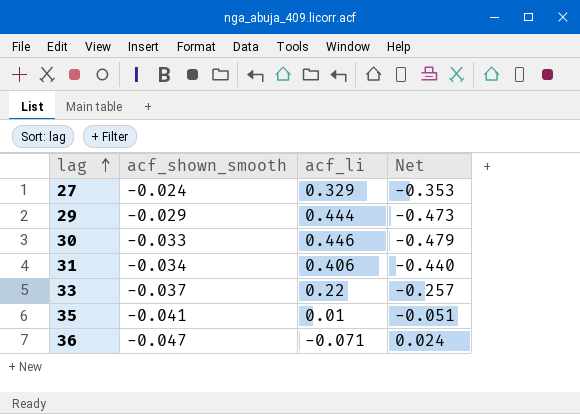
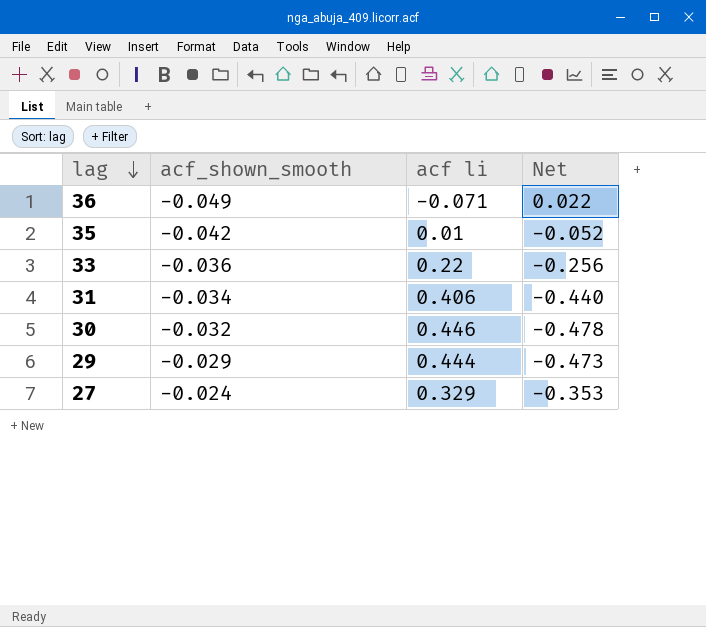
row order: lag ascending -> lag descending
column name: acf_li -> acf li
36 | acf_shown_smooth: -0.047 -> -0.049
36 | Net: 0.024 -> 0.022
35 | acf_shown_smooth: -0.041 -> -0.042
35 | Net: -0.051 -> -0.052
33 | acf_shown_smooth: -0.037 -> -0.036
33 | Net: -0.257 -> -0.256
30 | acf_shown_smooth: -0.033 -> -0.032
30 | Net: -0.479 -> -0.478

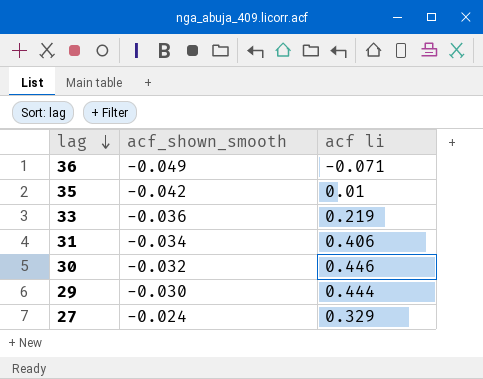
column Net | formula: [acf_shown_smooth] - [acf li] -> none
33 | acf li: 0.22 -> 0.219
29 | acf_shown_smooth: -0.029 -> -0.030

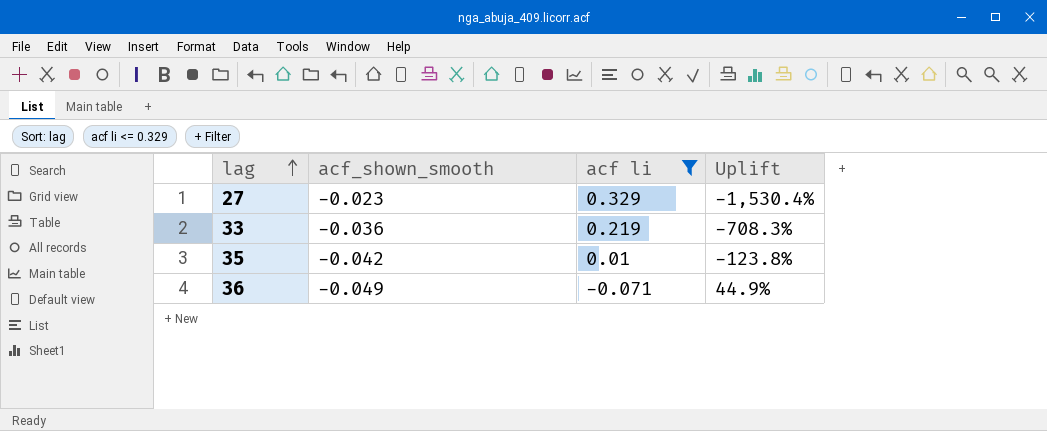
filter: none -> acf li <= 0.329
row order: lag descending -> lag ascending
column Uplift | formula: none -> ([acf li] - [acf_shown_smooth]) / [acf_shown_smooth]
27 | acf_shown_smooth: -0.024 -> -0.023

